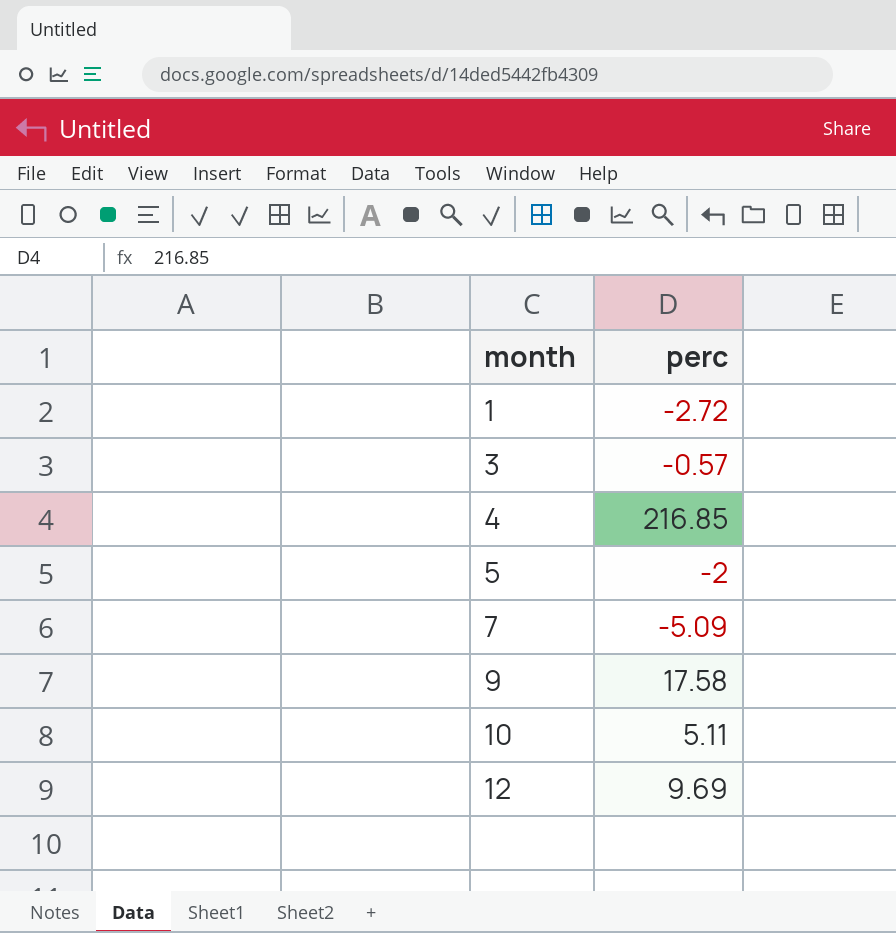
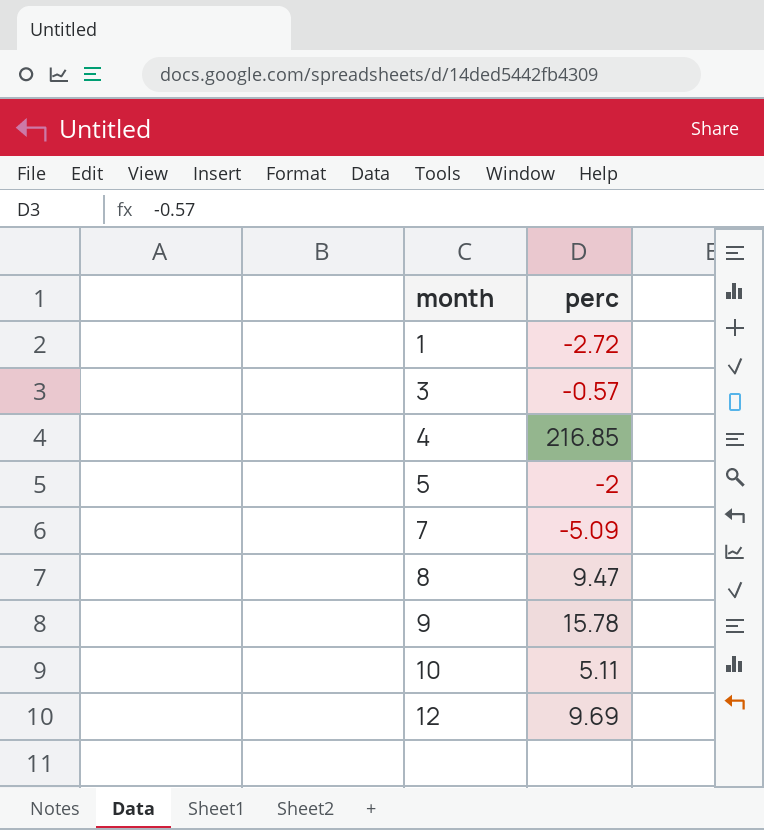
row 8: none -> 9.47
9 | perc: 17.58 -> 15.78

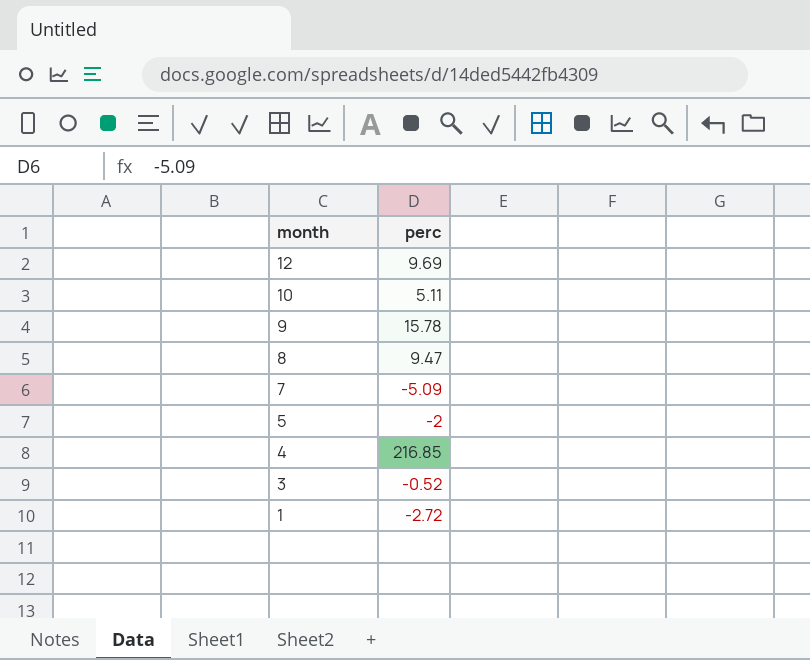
row order: month ascending -> month descending
3 | perc: -0.57 -> -0.52

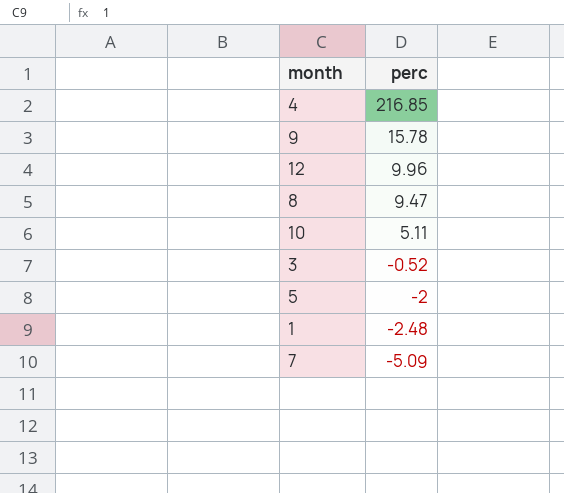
row order: month descending -> perc descending
12 | perc: 9.69 -> 9.96
1 | perc: -2.72 -> -2.48

